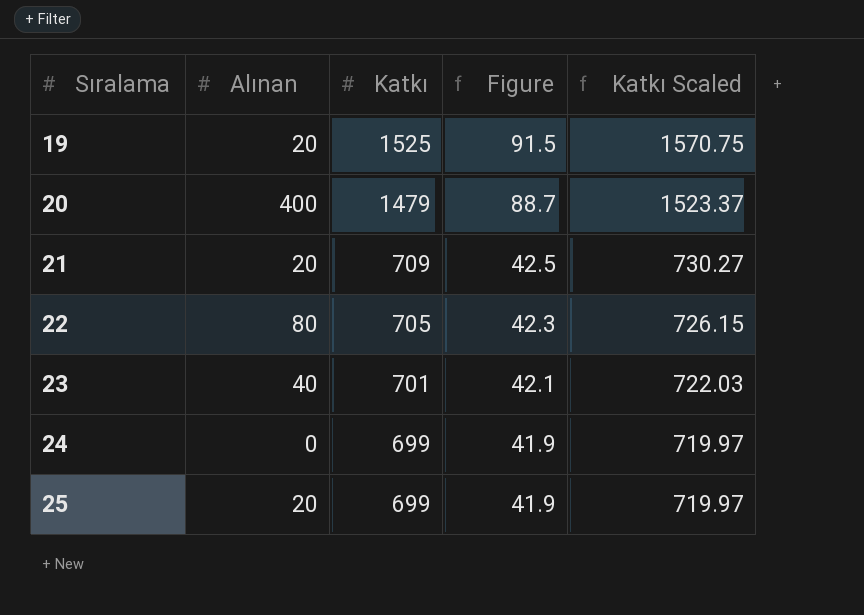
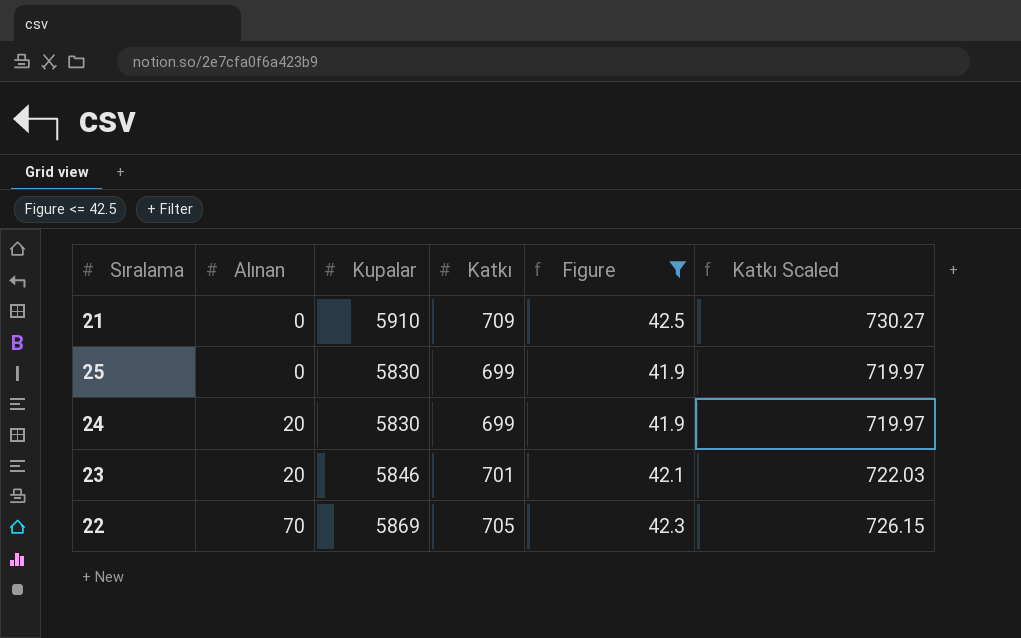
filter: none -> Figure <= 42.5
row order: Sıralama ascending -> Alınan ascending
column Kupalar | position: none -> 3
21 | Alınan: 20 -> 0
25 | Alınan: 20 -> 0
24 | Alınan: 0 -> 20
23 | Alınan: 40 -> 20
22 | Alınan: 80 -> 70

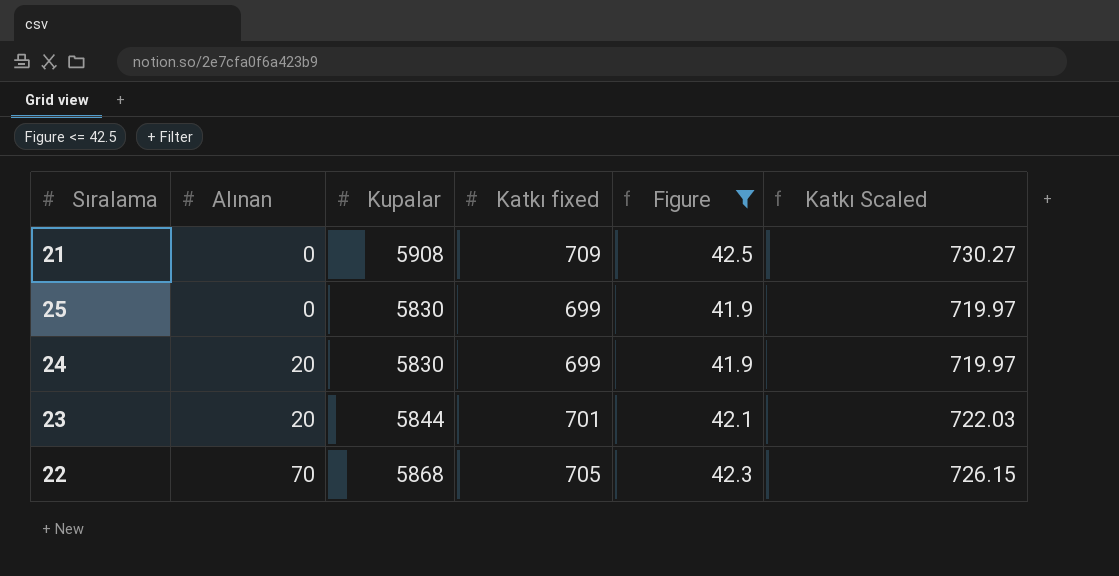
column name: Katkı -> Katkı fixed
21 | Kupalar: 5910 -> 5908
23 | Kupalar: 5846 -> 5844
22 | Kupalar: 5869 -> 5868

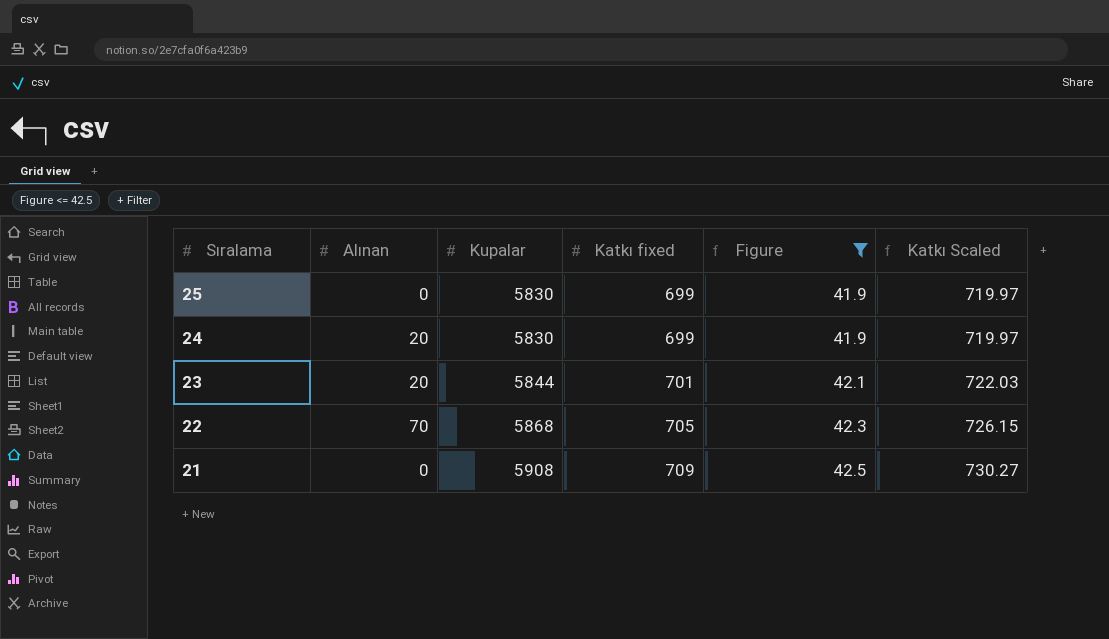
row order: Alınan ascending -> Sıralama descending

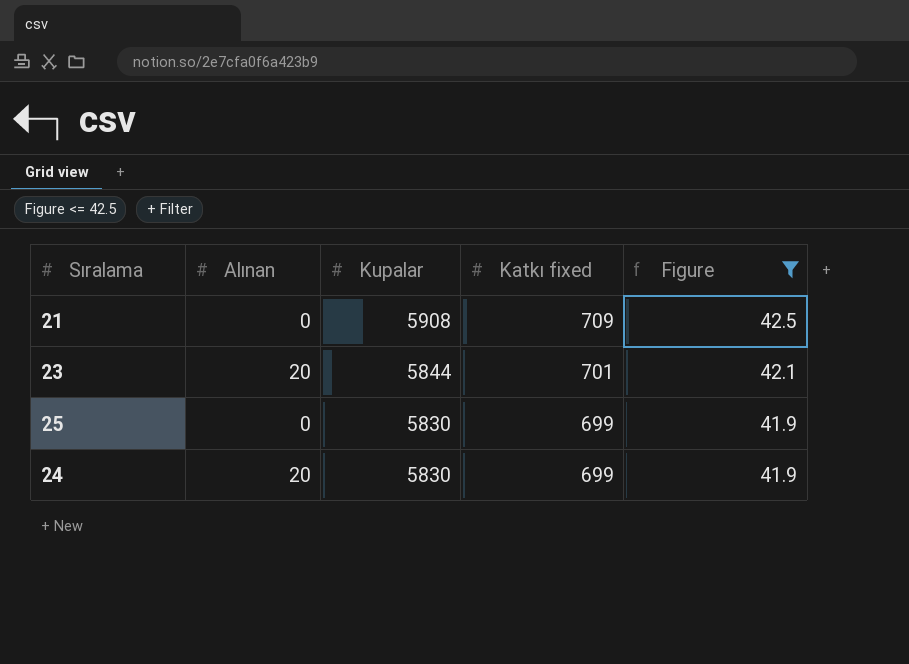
row order: Sıralama descending -> Kupalar descending
column Katkı Scaled | formula: [Katkı fixed] * 1.03 -> none
row 22: 70 | 5868 | 705 | 42.3 | 726.15 -> none

